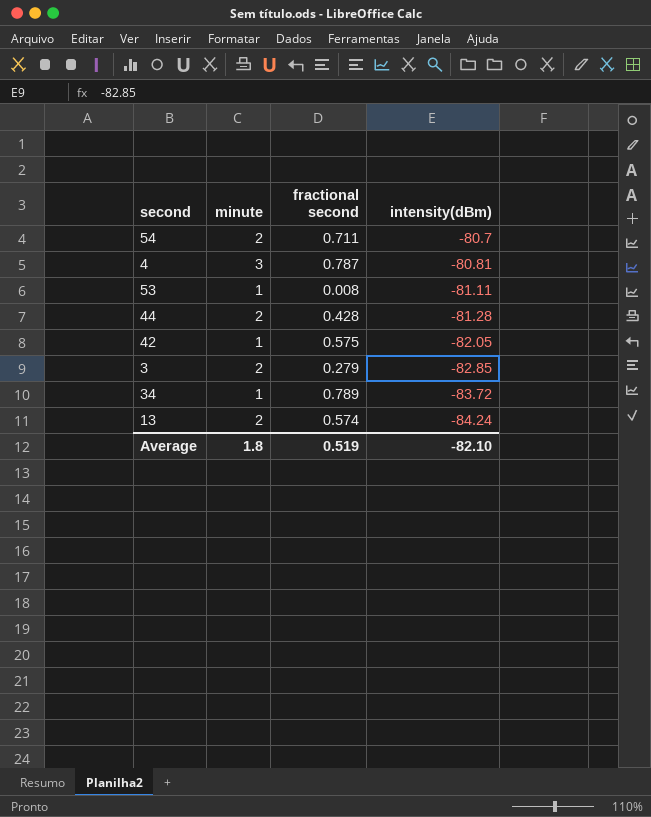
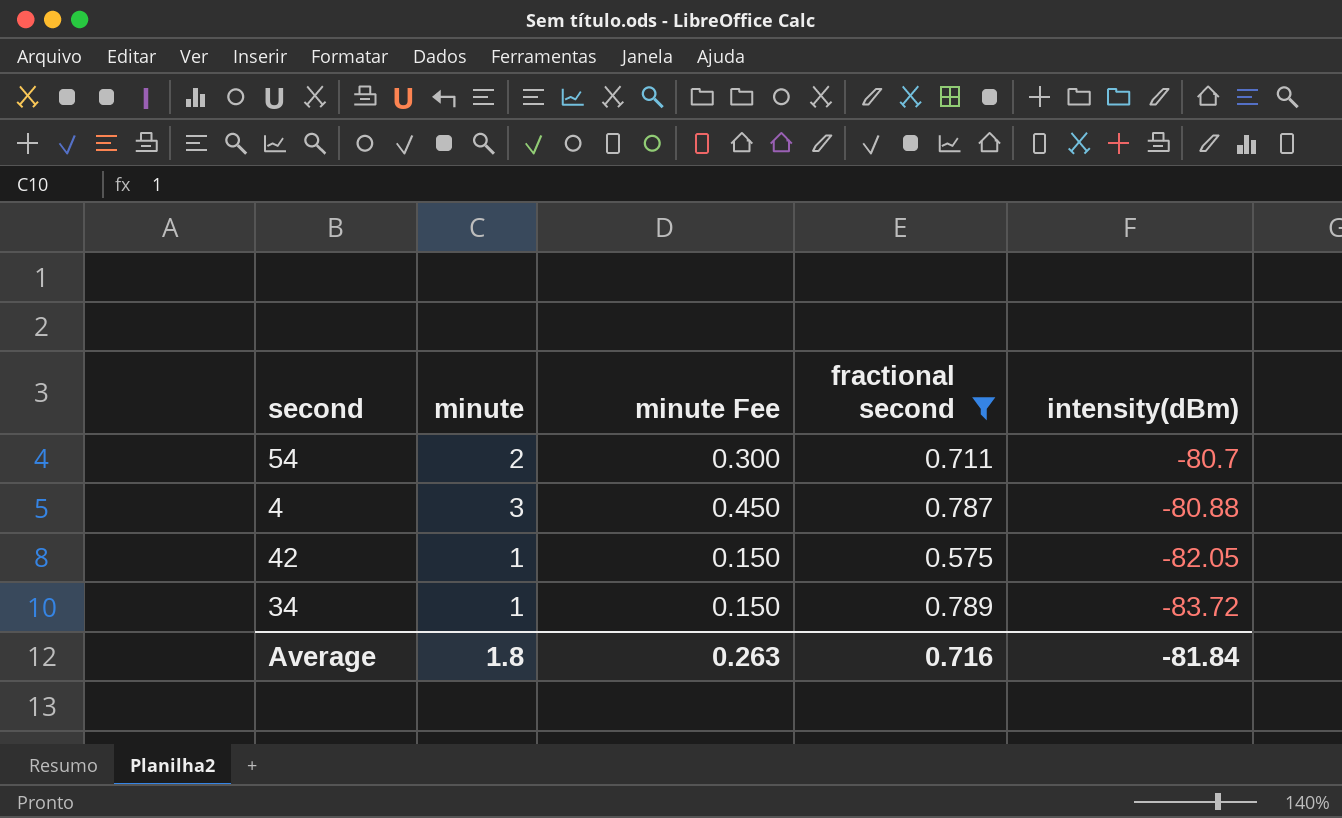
filter: none -> fractional second >= 0.575
column minute Fee | formula: none -> [minute] * 0.15
4 | intensity(dBm): -80.81 -> -80.88
Average | fractional second: 0.519 -> 0.716
Average | intensity(dBm): -82.10 -> -81.84

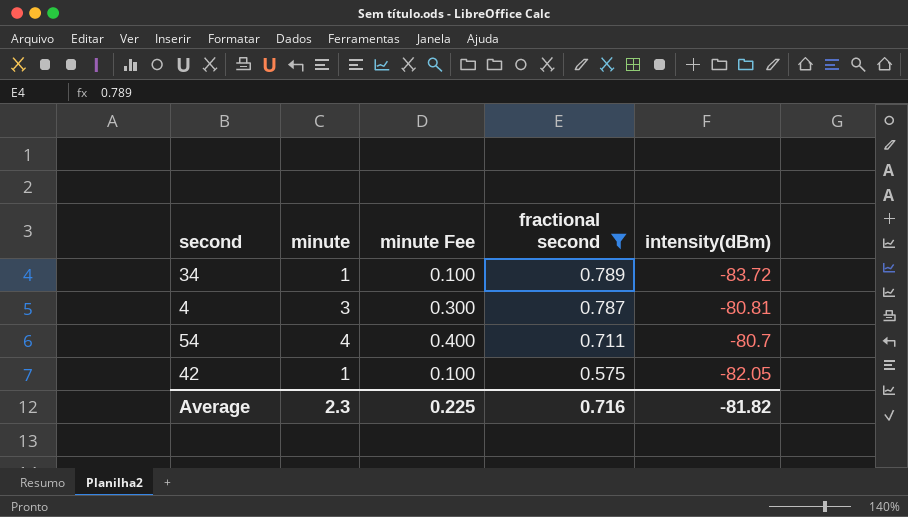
row order: intensity(dBm) descending -> fractional second descending
column minute Fee | formula: [minute] * 0.15 -> [minute] * 0.1
4 | intensity(dBm): -80.88 -> -80.81
54 | minute: 2 -> 4
Average | minute: 1.8 -> 2.3
Average | minute Fee: 0.263 -> 0.225
Average | intensity(dBm): -81.84 -> -81.82

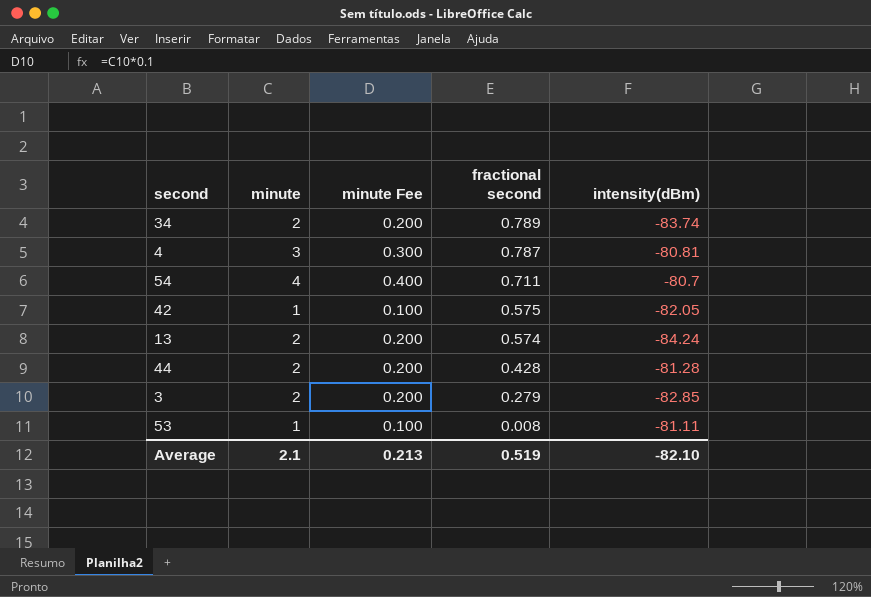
filter: fractional second >= 0.575 -> none
34 | minute: 1 -> 2
34 | minute Fee: 0.100 -> 0.200
34 | intensity(dBm): -83.72 -> -83.74
Average | minute: 2.3 -> 2.1
Average | minute Fee: 0.225 -> 0.213
Average | fractional second: 0.716 -> 0.519
Average | intensity(dBm): -81.82 -> -82.10

